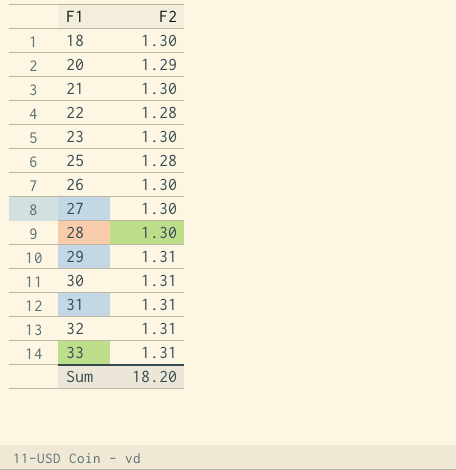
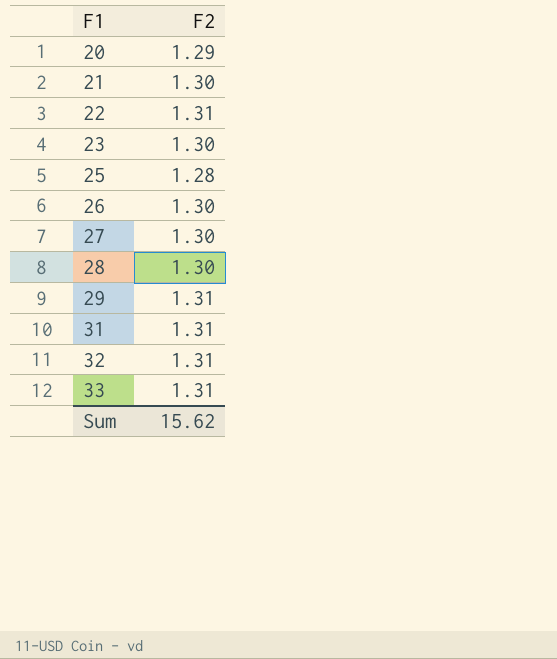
row 18: 1.30 -> none
row 30: 1.31 -> none
22 | F2: 1.28 -> 1.31
Sum | F2: 18.20 -> 15.62

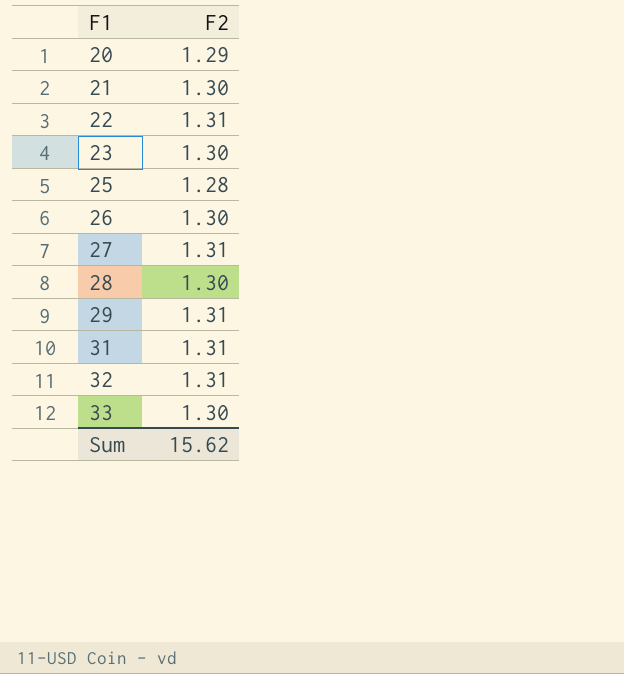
27 | F2: 1.30 -> 1.31
33 | F2: 1.31 -> 1.30

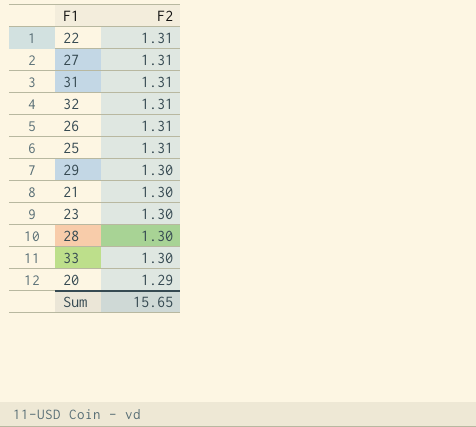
row order: F1 ascending -> F2 descending
26 | F2: 1.30 -> 1.31
25 | F2: 1.28 -> 1.31
29 | F2: 1.31 -> 1.30
Sum | F2: 15.62 -> 15.65

